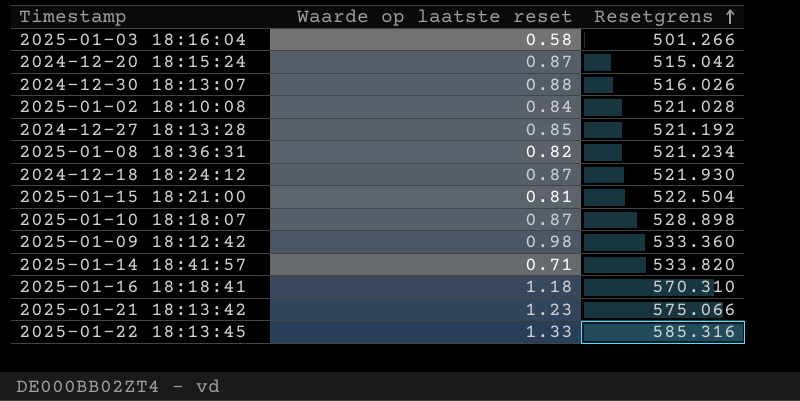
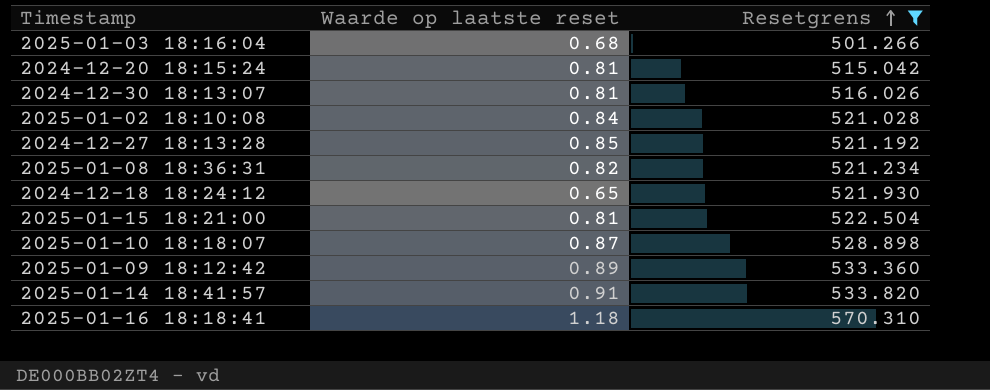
filter: none -> Resetgrens <= 570.310
2025-01-03 18:16:04 | Waarde op laatste reset: 0.58 -> 0.68
2024-12-20 18:15:24 | Waarde op laatste reset: 0.87 -> 0.81
2024-12-30 18:13:07 | Waarde op laatste reset: 0.88 -> 0.81
2024-12-18 18:24:12 | Waarde op laatste reset: 0.87 -> 0.65
2025-01-09 18:12:42 | Waarde op laatste reset: 0.98 -> 0.89
2025-01-14 18:41:57 | Waarde op laatste reset: 0.71 -> 0.91

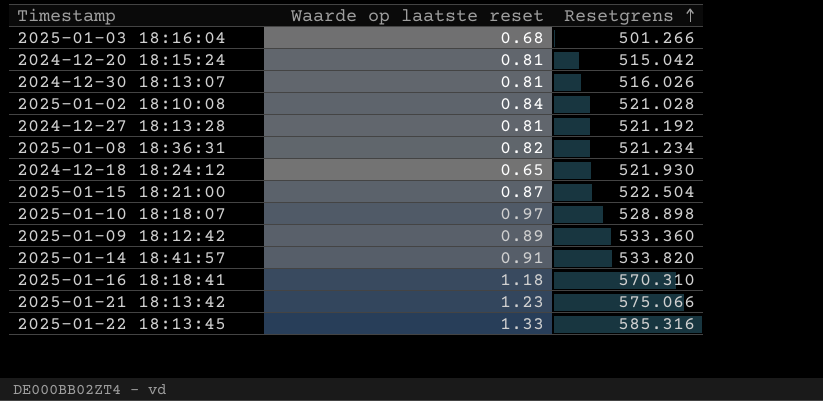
filter: Resetgrens <= 570.310 -> none
2024-12-27 18:13:28 | Waarde op laatste reset: 0.85 -> 0.81
2025-01-15 18:21:00 | Waarde op laatste reset: 0.81 -> 0.87
2025-01-10 18:18:07 | Waarde op laatste reset: 0.87 -> 0.97

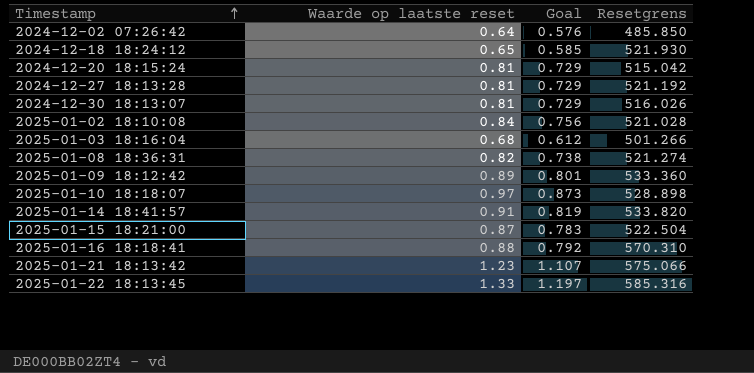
row order: Resetgrens ascending -> Timestamp ascending
column Goal | formula: none -> [Waarde op laatste reset] * 0.9
row 2024-12-02 07:26:42: none -> 0.64 | 0.576 | 485.850
2025-01-08 18:36:31 | Resetgrens: 521.234 -> 521.274
2025-01-16 18:18:41 | Waarde op laatste reset: 1.18 -> 0.88

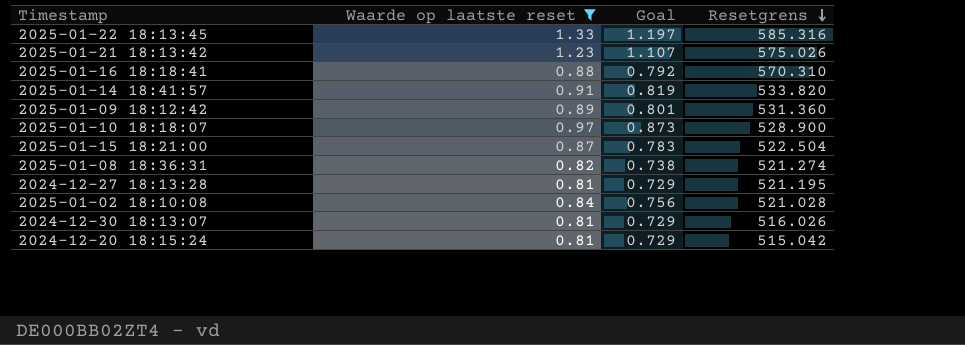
filter: none -> Waarde op laatste reset >= 0.81
row order: Timestamp ascending -> Resetgrens descending
2025-01-21 18:13:42 | Resetgrens: 575.066 -> 575.026
2025-01-09 18:12:42 | Resetgrens: 533.360 -> 531.360
2025-01-10 18:18:07 | Resetgrens: 528.898 -> 528.900
2024-12-27 18:13:28 | Resetgrens: 521.192 -> 521.195

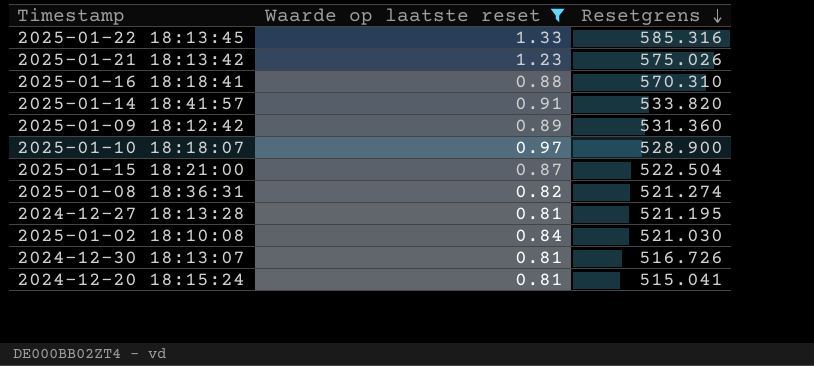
column Goal | formula: [Waarde op laatste reset] * 0.9 -> none
2025-01-02 18:10:08 | Resetgrens: 521.028 -> 521.030
2024-12-30 18:13:07 | Resetgrens: 516.026 -> 516.726
2024-12-20 18:15:24 | Resetgrens: 515.042 -> 515.041

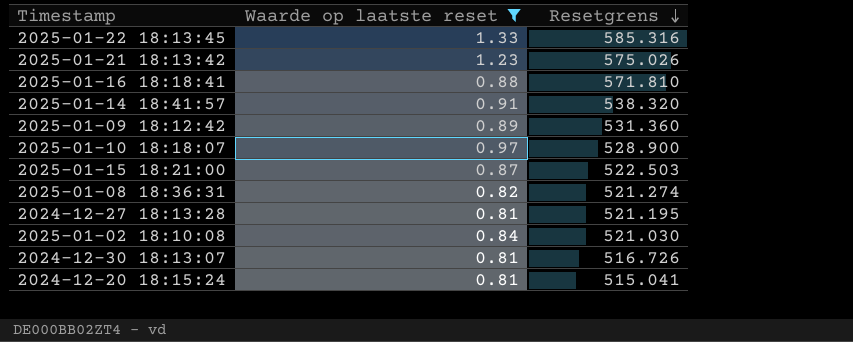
2025-01-16 18:18:41 | Resetgrens: 570.310 -> 571.810
2025-01-14 18:41:57 | Resetgrens: 533.820 -> 538.320
2025-01-15 18:21:00 | Resetgrens: 522.504 -> 522.503

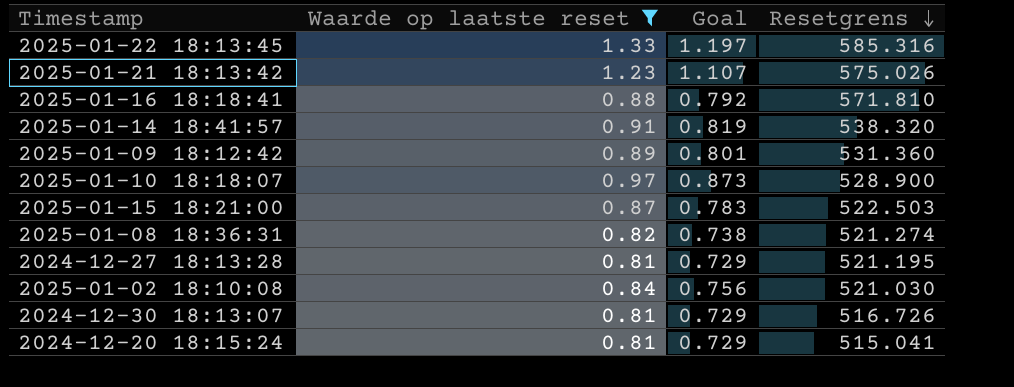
column Goal | formula: none -> [Waarde op laatste reset] * 0.9

